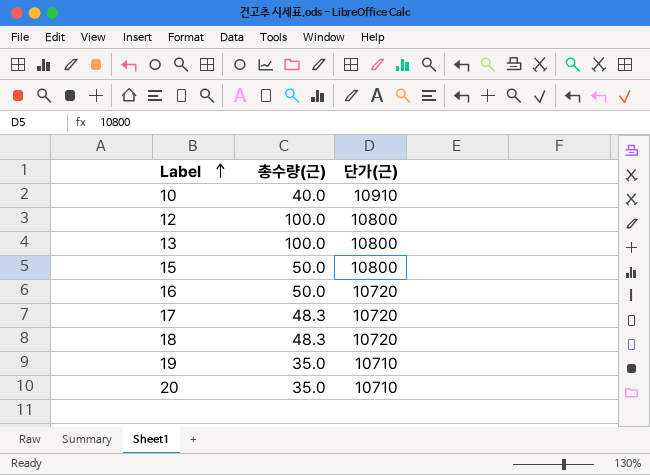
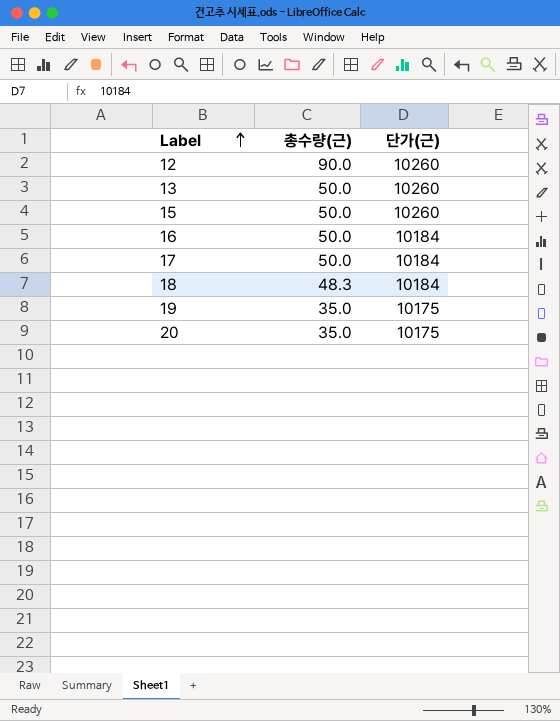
row 10: 40.0 | 10910 -> none
12 | 총수량(근): 100.0 -> 90.0
12 | 단가(근): 10800 -> 10260
13 | 총수량(근): 100.0 -> 50.0
13 | 단가(근): 10800 -> 10260
15 | 단가(근): 10800 -> 10260
16 | 단가(근): 10720 -> 10184
17 | 총수량(근): 48.3 -> 50.0
17 | 단가(근): 10720 -> 10184
18 | 단가(근): 10720 -> 10184
19 | 단가(근): 10710 -> 10175
20 | 단가(근): 10710 -> 10175

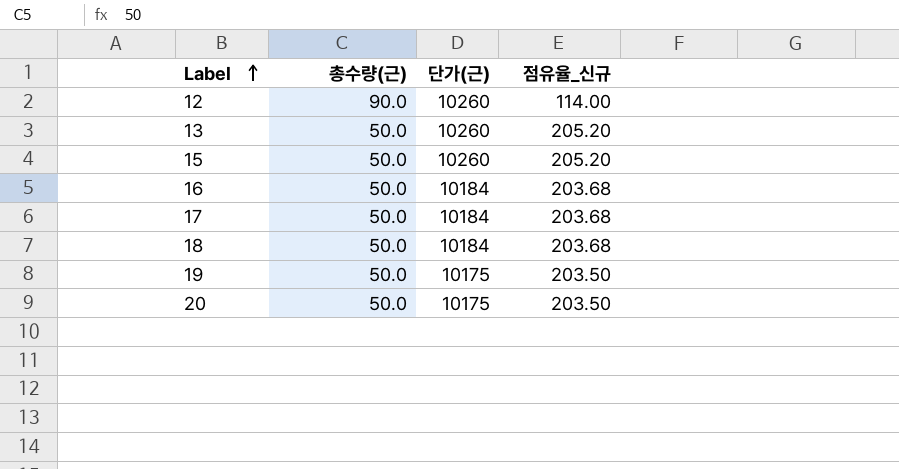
column 점유율_신규 | formula: none -> [단가(근)] / [총수량(근)]
18 | 총수량(근): 48.3 -> 50.0
19 | 총수량(근): 35.0 -> 50.0
20 | 총수량(근): 35.0 -> 50.0

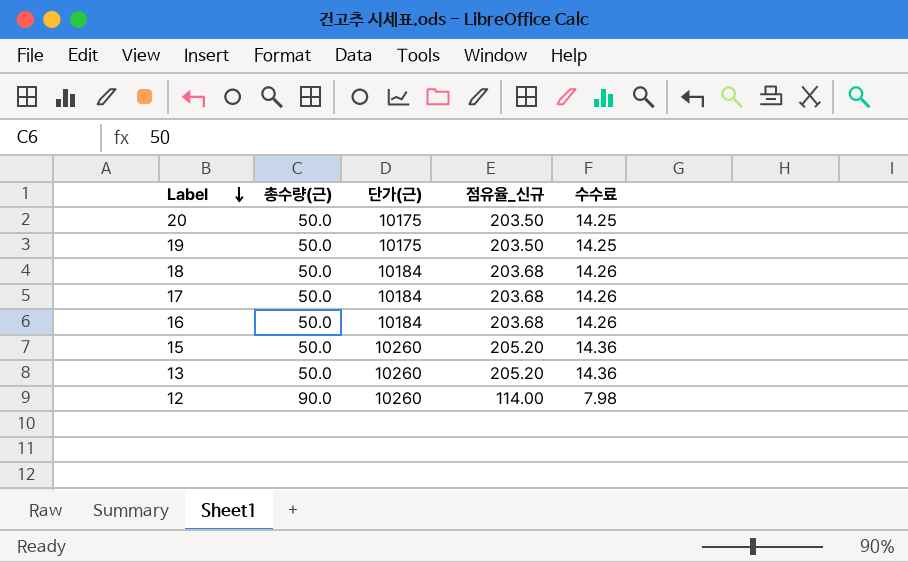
row order: Label ascending -> Label descending
column 수수료 | formula: none -> [점유율_신규] * 0.07

